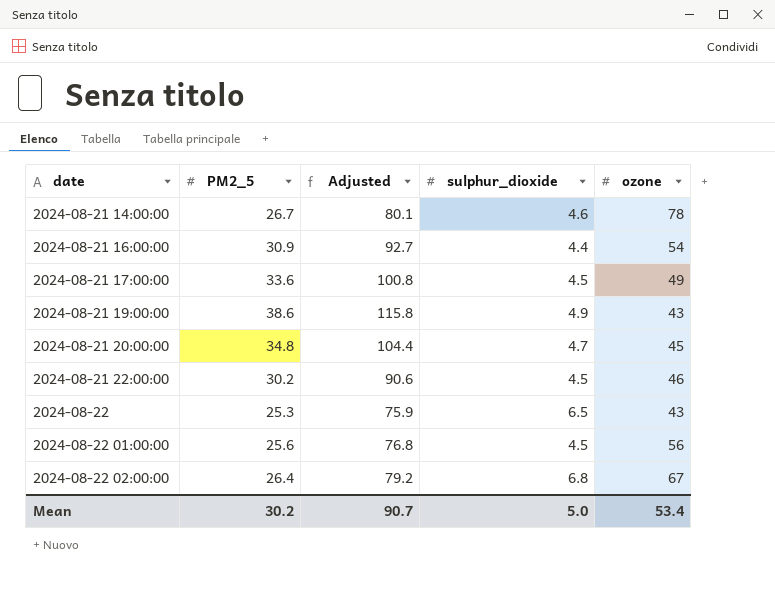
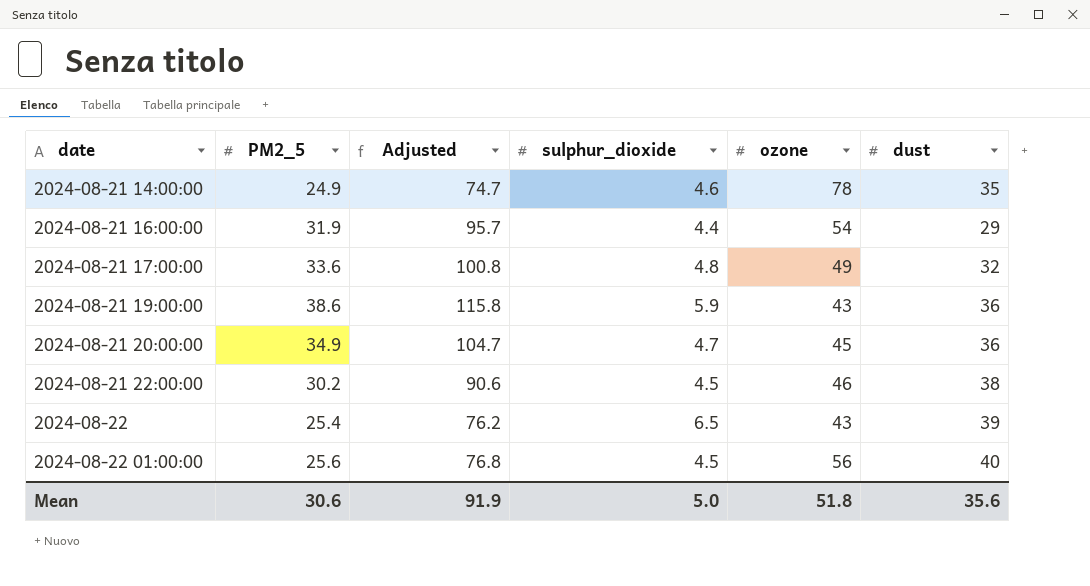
column dust | position: none -> 6
row 2024-08-22 02:00:00: 26.4 | 79.2 | 6.8 | 67 -> none
2024-08-21 14:00:00 | PM2_5: 26.7 -> 24.9
2024-08-21 14:00:00 | Adjusted: 80.1 -> 74.7
2024-08-21 16:00:00 | PM2_5: 30.9 -> 31.9
2024-08-21 16:00:00 | Adjusted: 92.7 -> 95.7
2024-08-21 17:00:00 | sulphur_dioxide: 4.5 -> 4.8
2024-08-21 19:00:00 | sulphur_dioxide: 4.9 -> 5.9
2024-08-21 20:00:00 | PM2_5: 34.8 -> 34.9
2024-08-21 20:00:00 | Adjusted: 104.4 -> 104.7
2024-08-22 | PM2_5: 25.3 -> 25.4
2024-08-22 | Adjusted: 75.9 -> 76.2
Mean | PM2_5: 30.2 -> 30.6
Mean | Adjusted: 90.7 -> 91.9
Mean | ozone: 53.4 -> 51.8

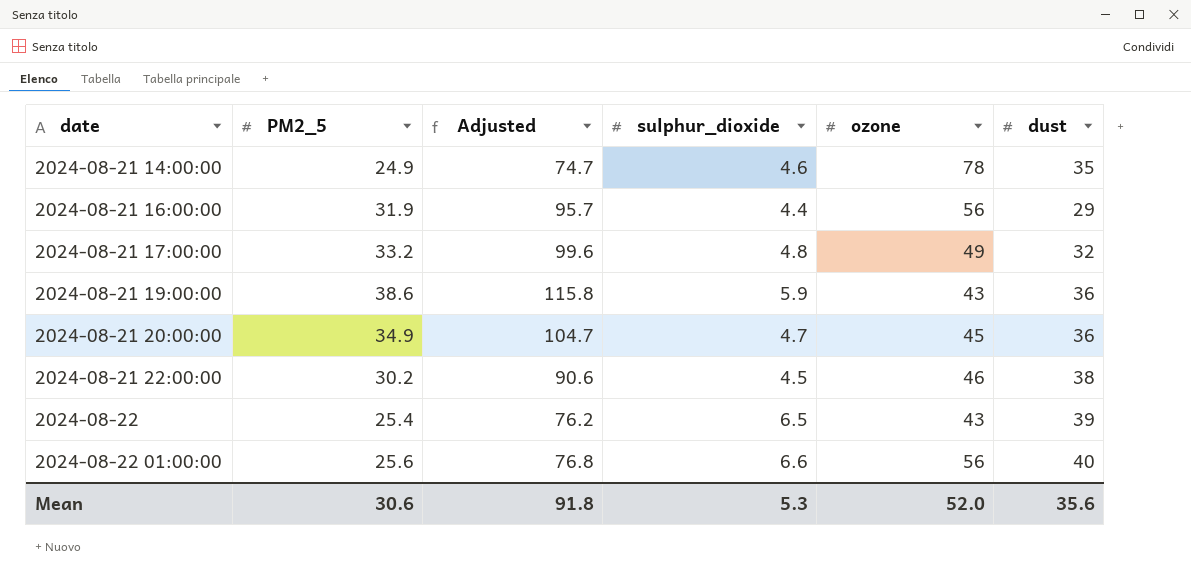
2024-08-21 16:00:00 | ozone: 54 -> 56
2024-08-21 17:00:00 | PM2_5: 33.6 -> 33.2
2024-08-21 17:00:00 | Adjusted: 100.8 -> 99.6
2024-08-22 01:00:00 | sulphur_dioxide: 4.5 -> 6.6
Mean | Adjusted: 91.9 -> 91.8
Mean | sulphur_dioxide: 5.0 -> 5.3
Mean | ozone: 51.8 -> 52.0

